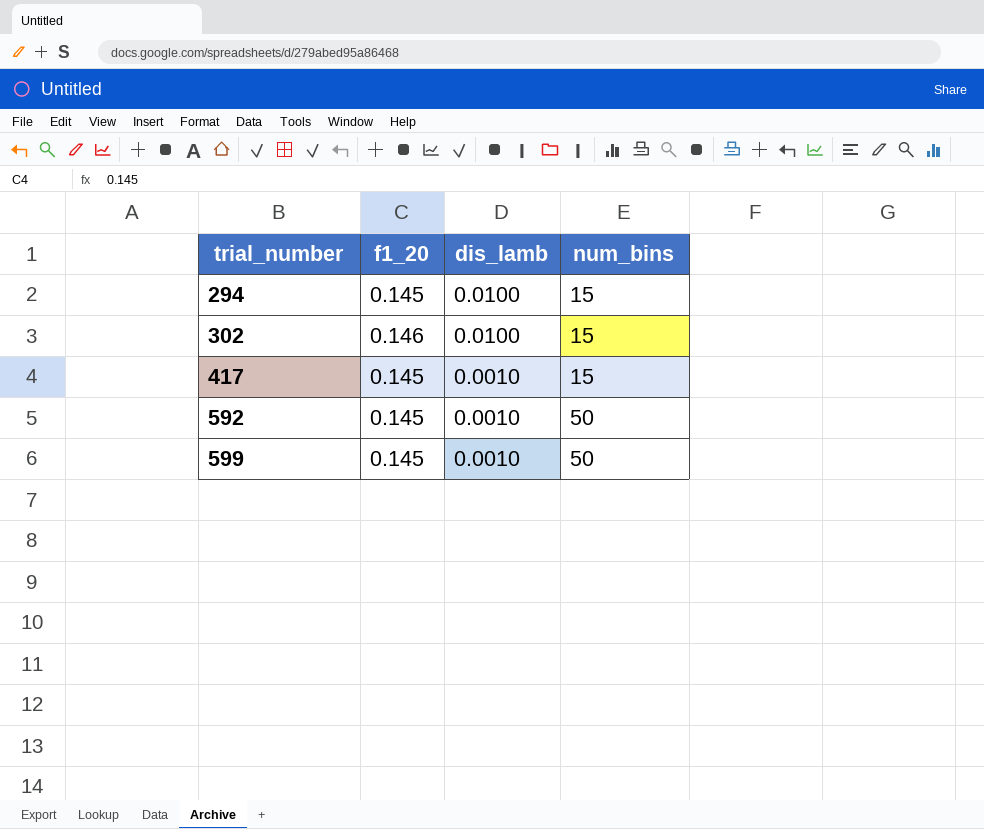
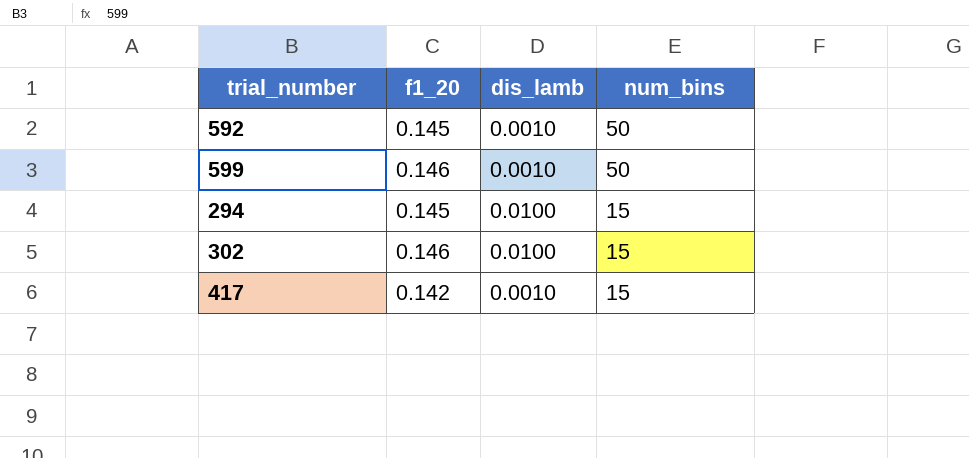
row order: trial_number ascending -> num_bins descending
599 | f1_20: 0.145 -> 0.146
417 | f1_20: 0.145 -> 0.142

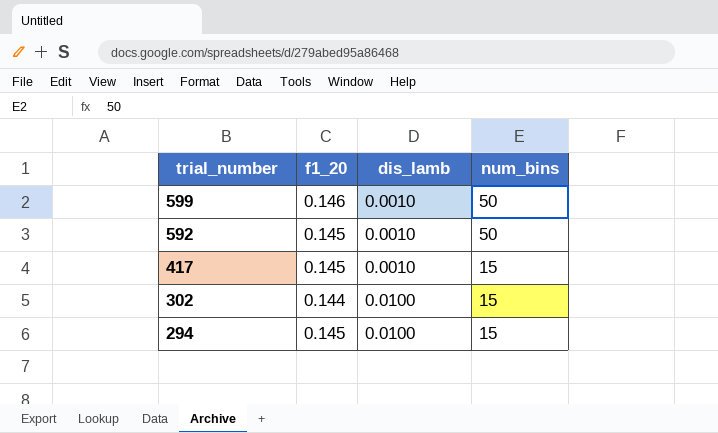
row order: num_bins descending -> trial_number descending
417 | f1_20: 0.142 -> 0.145
302 | f1_20: 0.146 -> 0.144

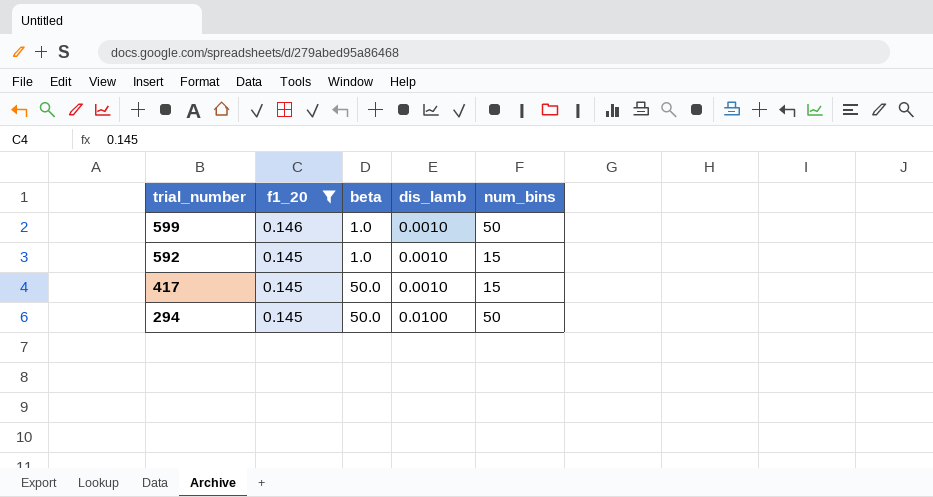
filter: none -> f1_20 != 0.144
column beta | position: none -> 3
592 | num_bins: 50 -> 15
294 | num_bins: 15 -> 50

